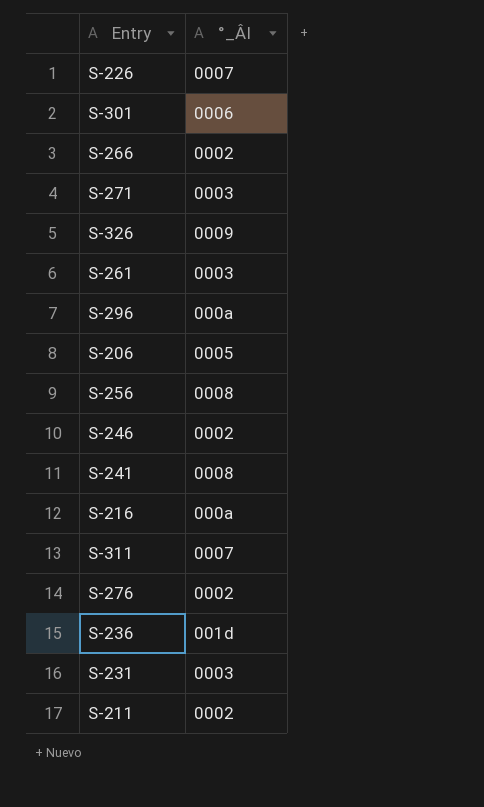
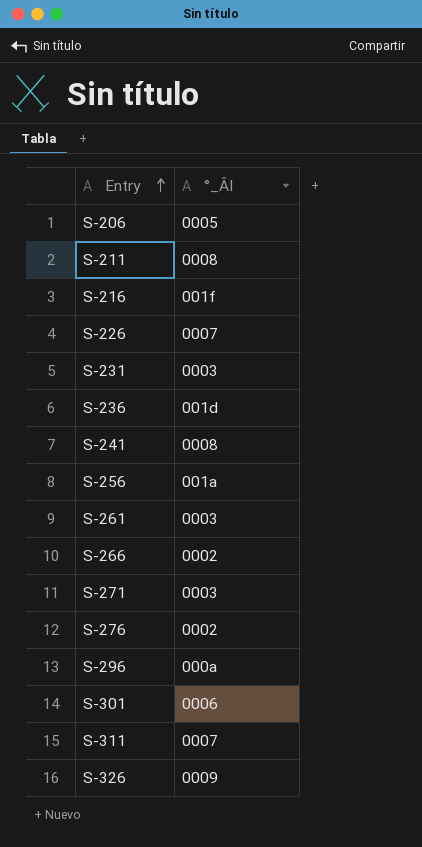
row order: none -> Entry ascending
row S-246: 0002 -> none
S-211 | °_ÂI: 0002 -> 0008
S-216 | °_ÂI: 000a -> 001f
S-256 | °_ÂI: 0008 -> 001a

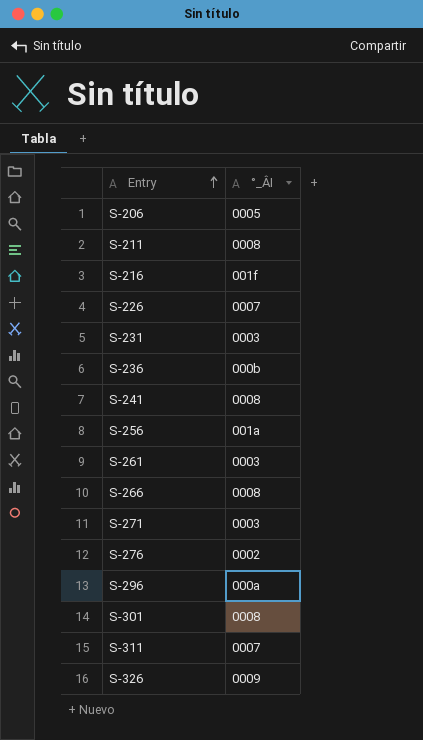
S-236 | °_ÂI: 001d -> 000b
S-266 | °_ÂI: 0002 -> 0008
S-301 | °_ÂI: 0006 -> 0008

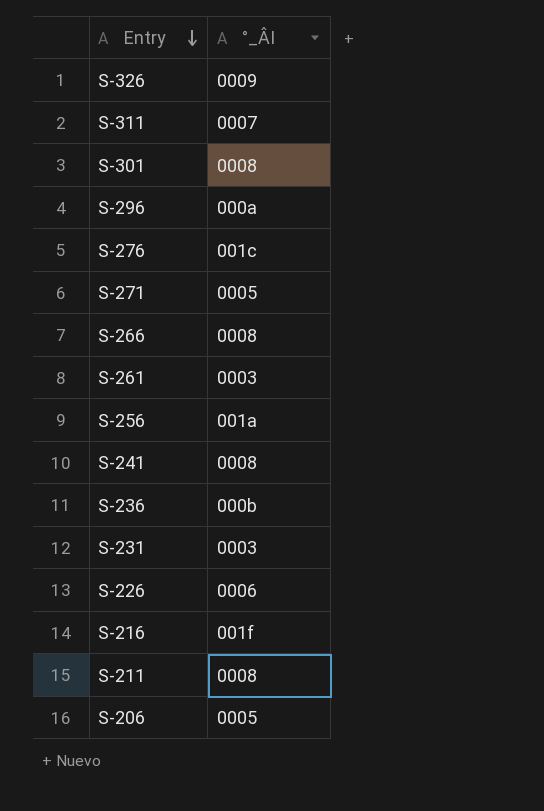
row order: Entry ascending -> Entry descending
S-276 | °_ÂI: 0002 -> 001c
S-271 | °_ÂI: 0003 -> 0005
S-226 | °_ÂI: 0007 -> 0006

